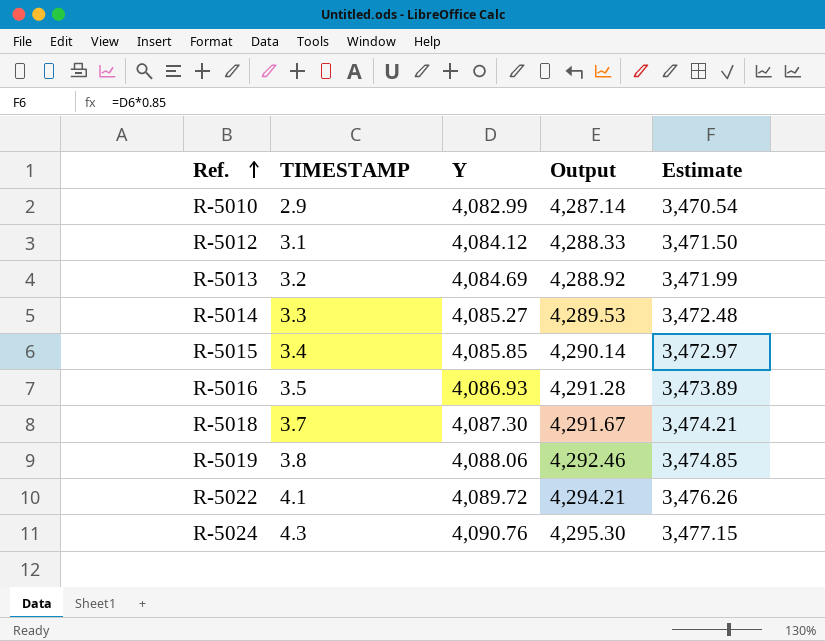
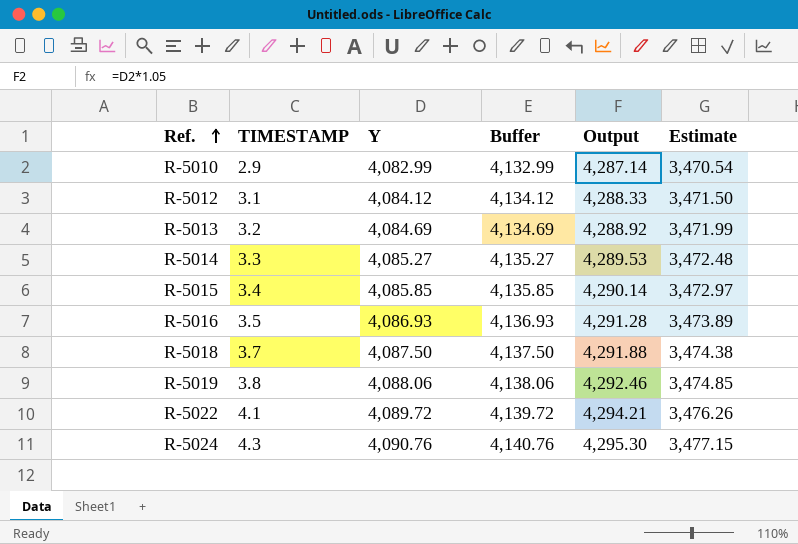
column Buffer | formula: none -> [Y] + 50
R-5018 | Y: 4,087.30 -> 4,087.50
R-5018 | Output: 4,291.67 -> 4,291.88
R-5018 | Estimate: 3,474.21 -> 3,474.38

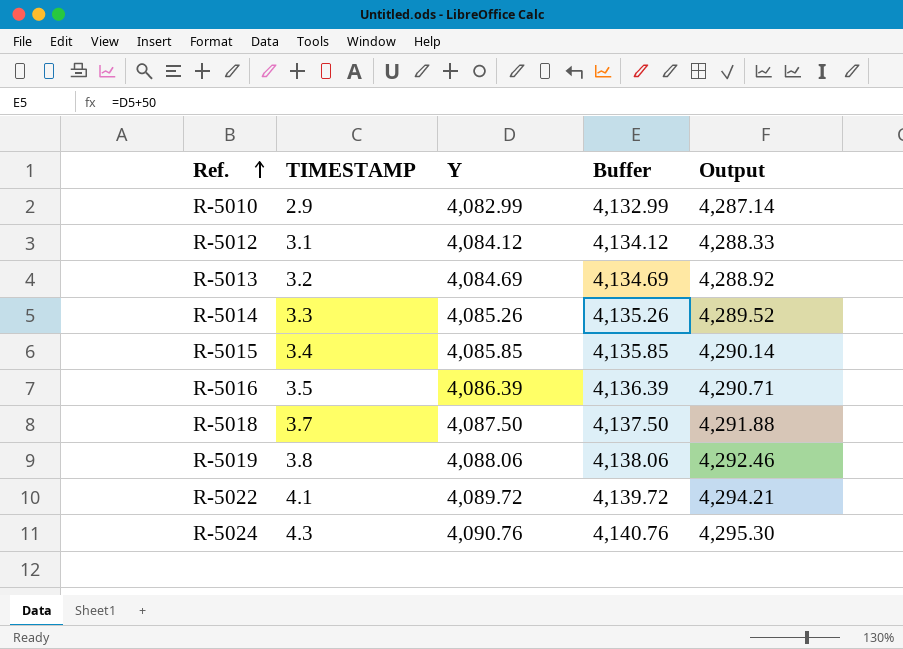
column Estimate | formula: [Y] * 0.85 -> none
R-5014 | Y: 4,085.27 -> 4,085.26
R-5014 | Buffer: 4,135.27 -> 4,135.26
R-5014 | Output: 4,289.53 -> 4,289.52
R-5016 | Y: 4,086.93 -> 4,086.39
R-5016 | Buffer: 4,136.93 -> 4,136.39
R-5016 | Output: 4,291.28 -> 4,290.71

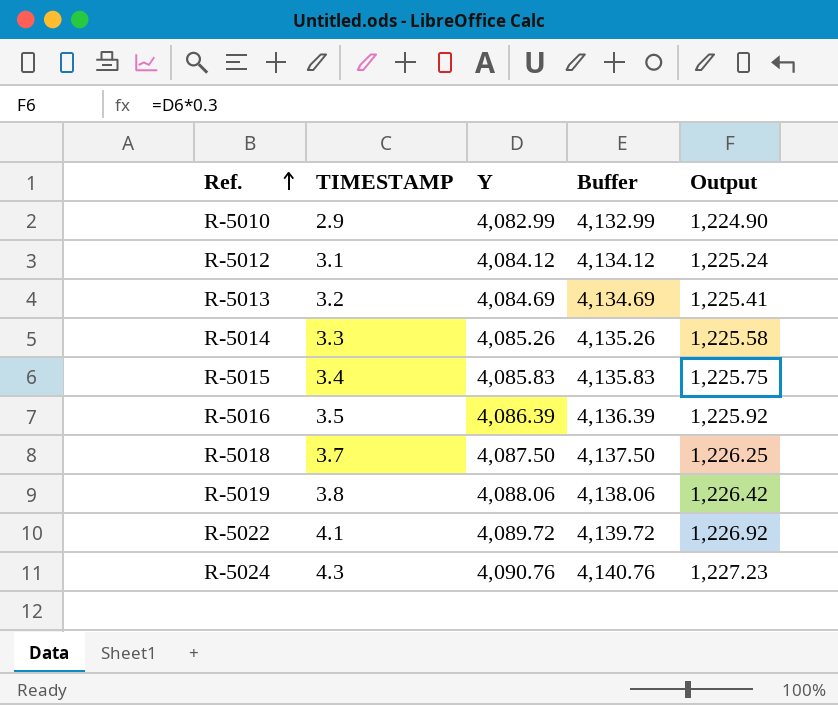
column Output | formula: [Y] * 1.05 -> [Y] * 0.3
R-5015 | Y: 4,085.85 -> 4,085.83
R-5015 | Buffer: 4,135.85 -> 4,135.83

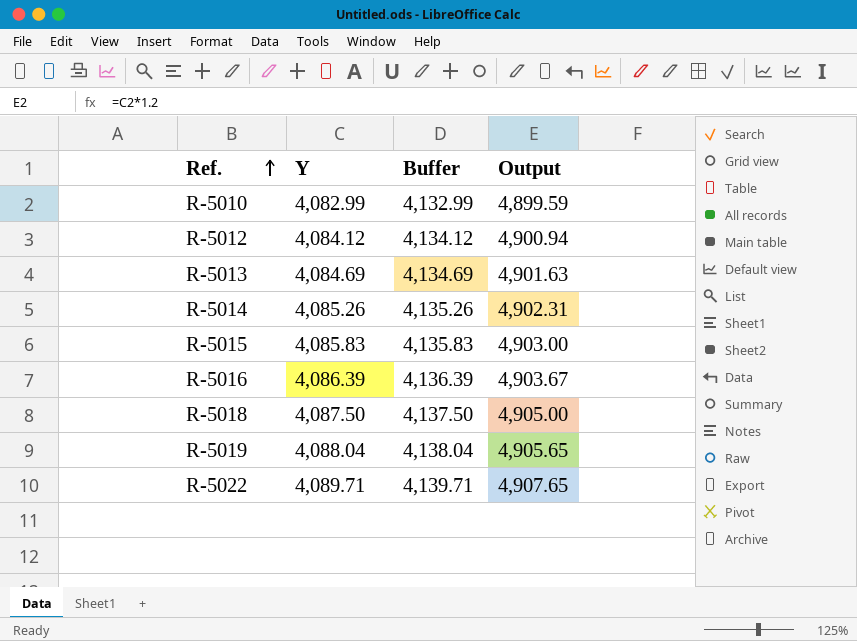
column TIMESTAMP | position: 2 -> none
column Output | formula: [Y] * 0.3 -> [Y] * 1.2
row R-5024: 4.3 | 4,090.76 | 4,140.76 | 1,227.23 -> none
R-5019 | Y: 4,088.06 -> 4,088.04
R-5019 | Buffer: 4,138.06 -> 4,138.04
R-5022 | Y: 4,089.72 -> 4,089.71
R-5022 | Buffer: 4,139.72 -> 4,139.71

